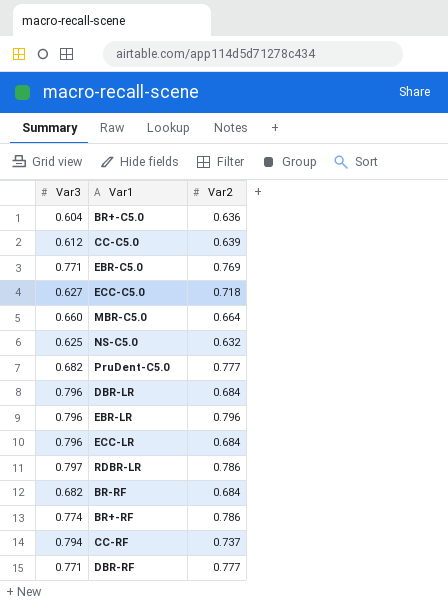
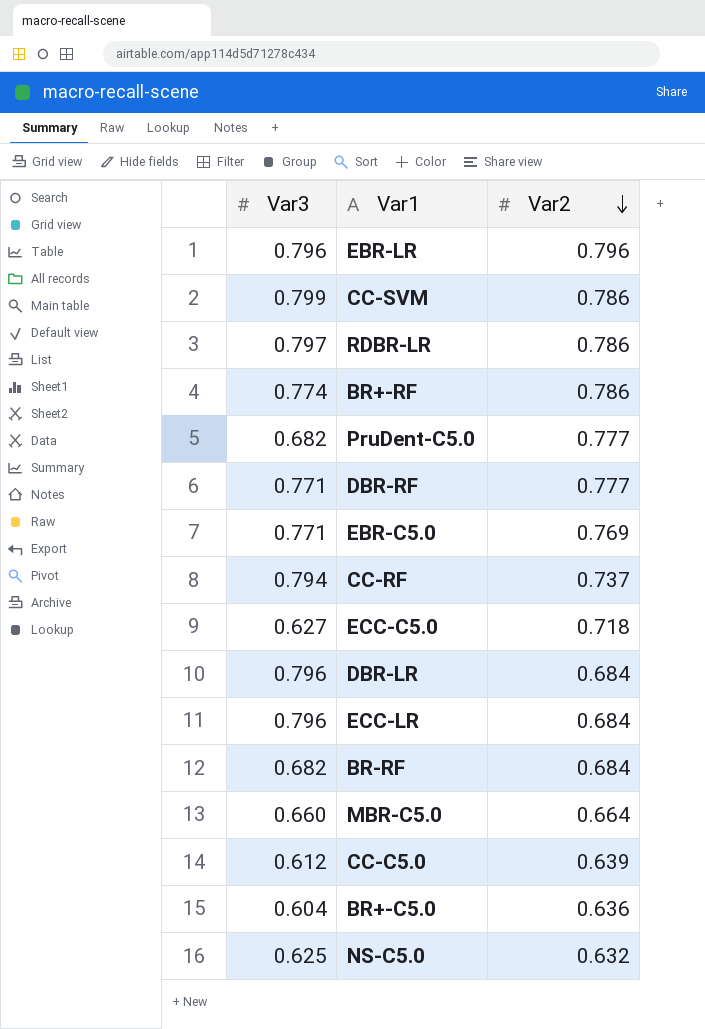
row order: none -> Var2 descending
row CC-SVM: none -> 0.799 | 0.786

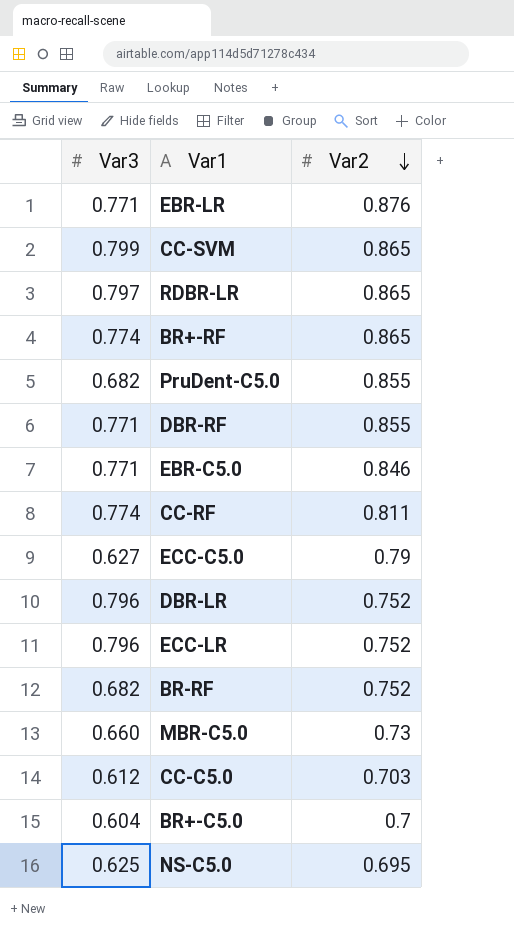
EBR-LR | Var3: 0.796 -> 0.771
EBR-LR | Var2: 0.796 -> 0.876
CC-SVM | Var2: 0.786 -> 0.865
RDBR-LR | Var2: 0.786 -> 0.865
BR+-RF | Var2: 0.786 -> 0.865
PruDent-C5.0 | Var2: 0.777 -> 0.855
DBR-RF | Var2: 0.777 -> 0.855
EBR-C5.0 | Var2: 0.769 -> 0.846
CC-RF | Var3: 0.794 -> 0.774
CC-RF | Var2: 0.737 -> 0.811
ECC-C5.0 | Var2: 0.718 -> 0.79
DBR-LR | Var2: 0.684 -> 0.752
ECC-LR | Var2: 0.684 -> 0.752
BR-RF | Var2: 0.684 -> 0.752
MBR-C5.0 | Var2: 0.664 -> 0.73
CC-C5.0 | Var2: 0.639 -> 0.703
BR+-C5.0 | Var2: 0.636 -> 0.7
NS-C5.0 | Var2: 0.632 -> 0.695

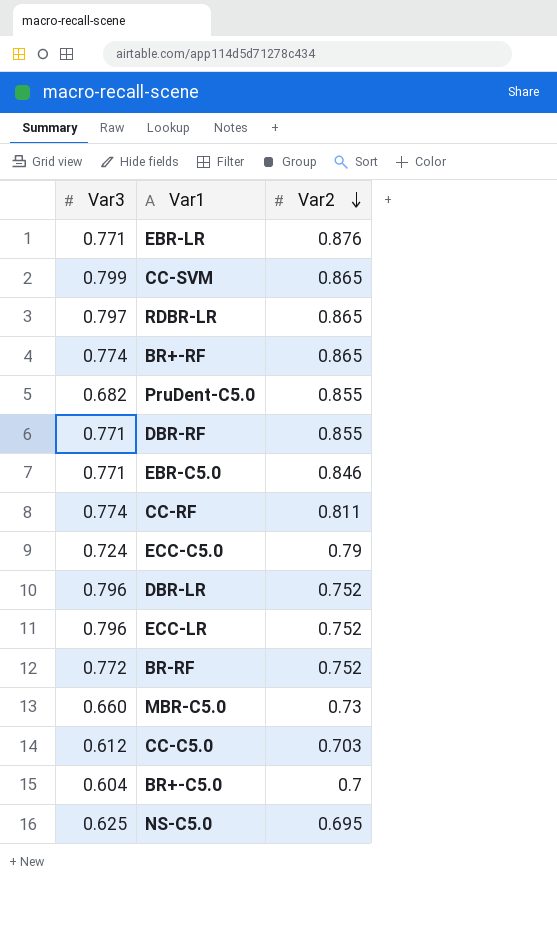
ECC-C5.0 | Var3: 0.627 -> 0.724
BR-RF | Var3: 0.682 -> 0.772

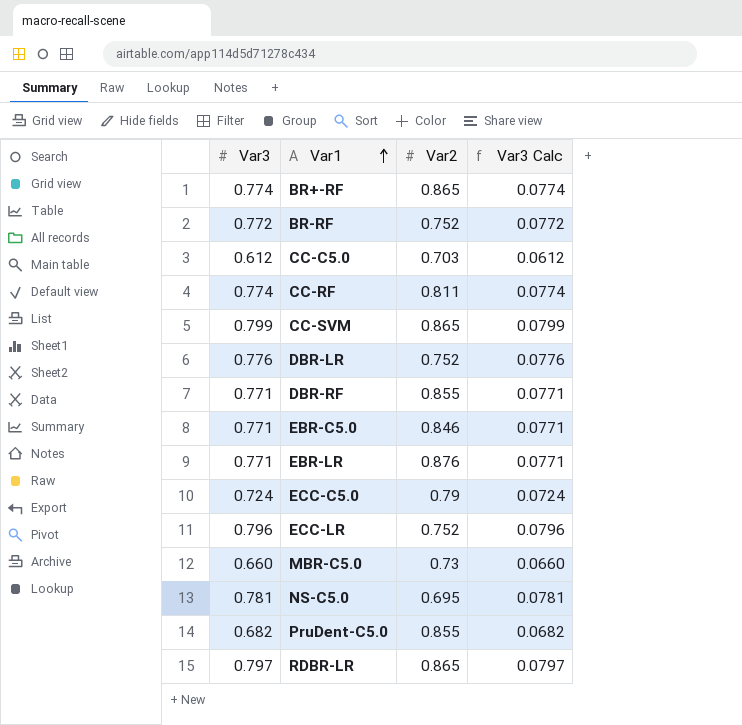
row order: Var2 descending -> Var1 ascending
column Var3 Calc | formula: none -> [Var3] * 0.1
row BR+-C5.0: 0.604 | 0.7 -> none
DBR-LR | Var3: 0.796 -> 0.776
NS-C5.0 | Var3: 0.625 -> 0.781

